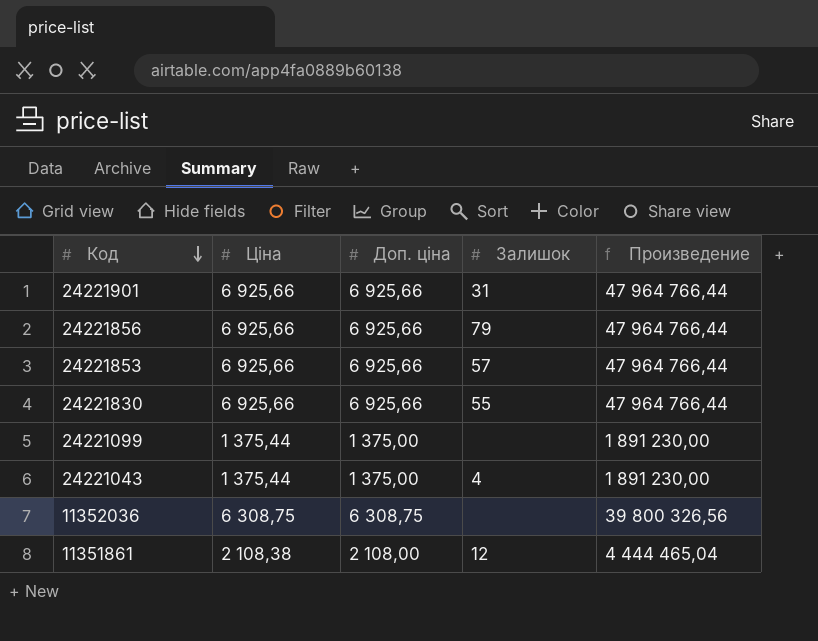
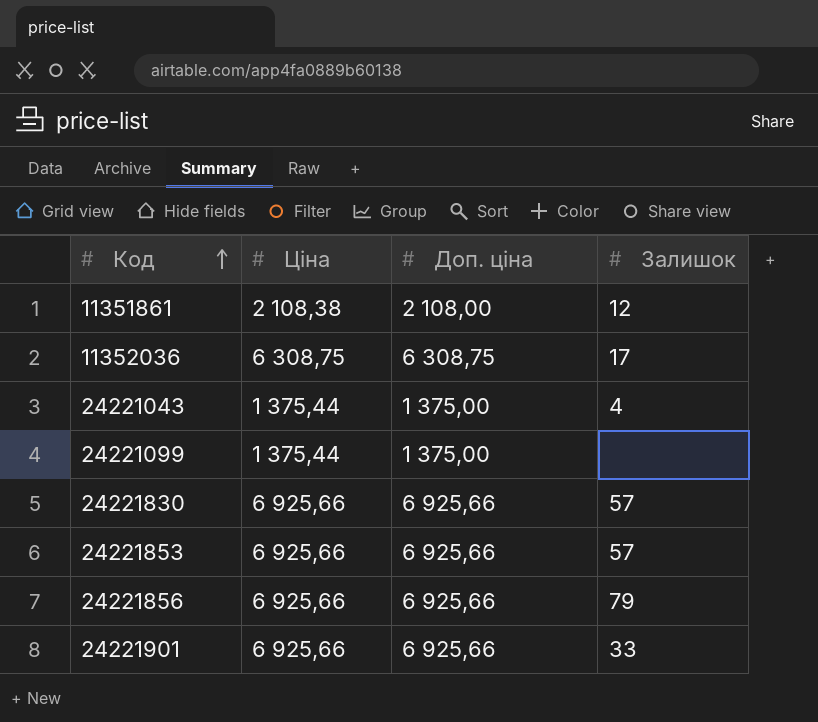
row order: Код descending -> Код ascending
column Произведение | formula: [Ціна] * [Доп. ціна] -> none
11352036 | Залишок: none -> 17
24221830 | Залишок: 55 -> 57
24221901 | Залишок: 31 -> 33

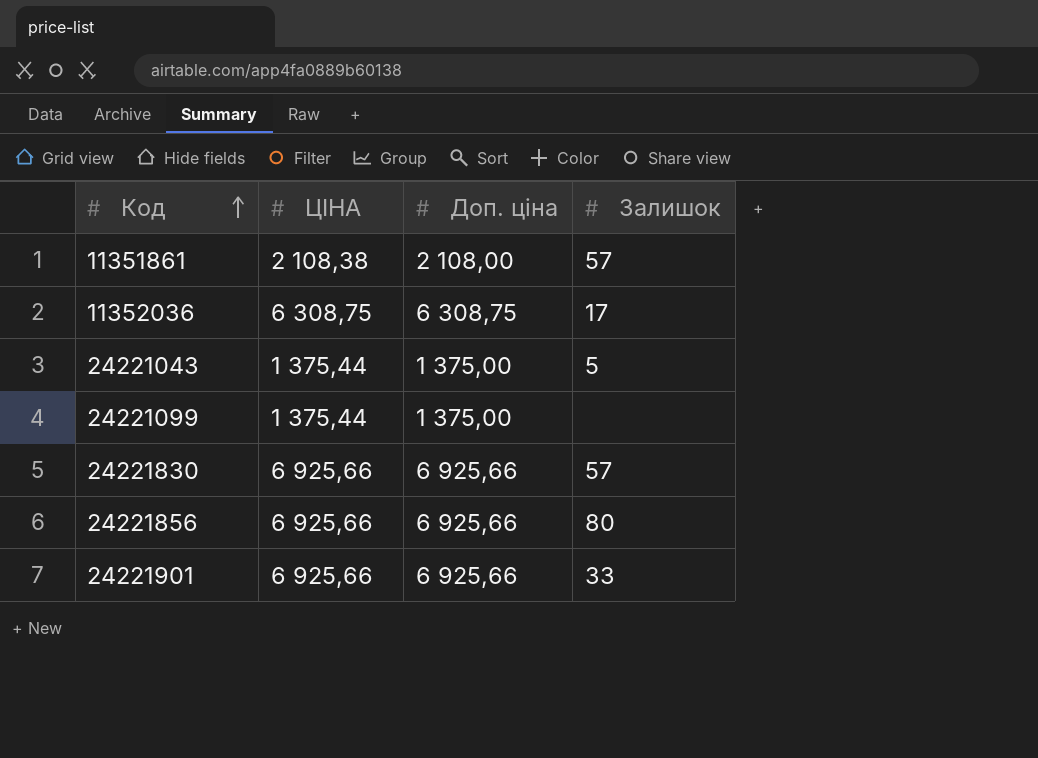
column name: Ціна -> ЦІНА
row 24221853: 6 925,66 | 6 925,66 | 57 -> none
11351861 | Залишок: 12 -> 57
24221043 | Залишок: 4 -> 5
24221856 | Залишок: 79 -> 80

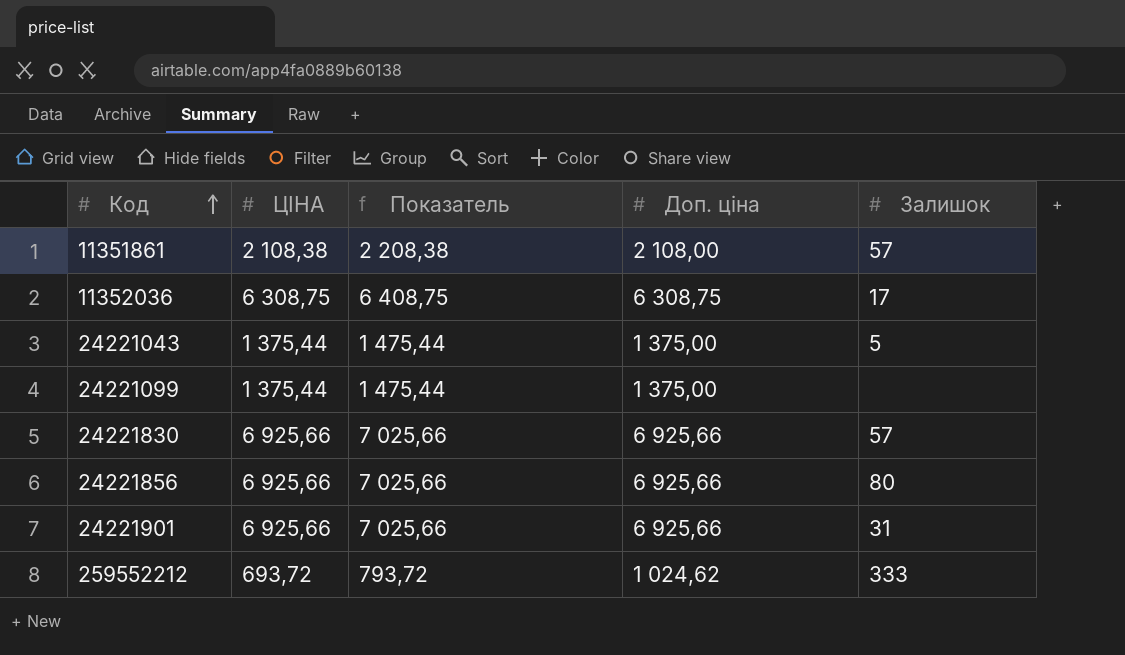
column Показатель | formula: none -> [ЦІНА] + 100
24221901 | Залишок: 33 -> 31
row 259552212: none -> 693,72 | 793,72 | 1 024,62 | 333

